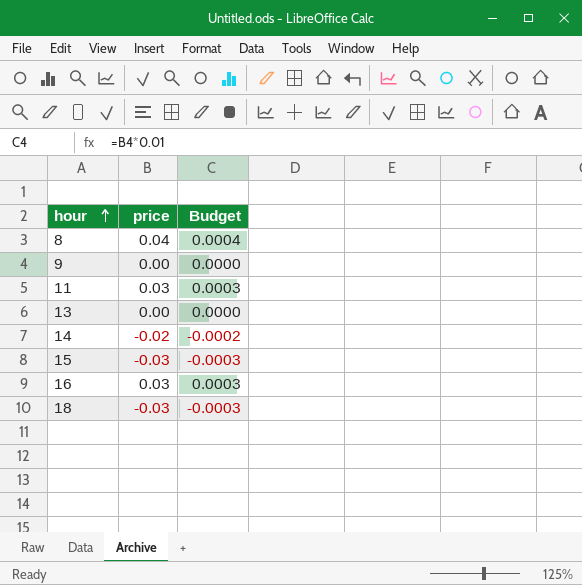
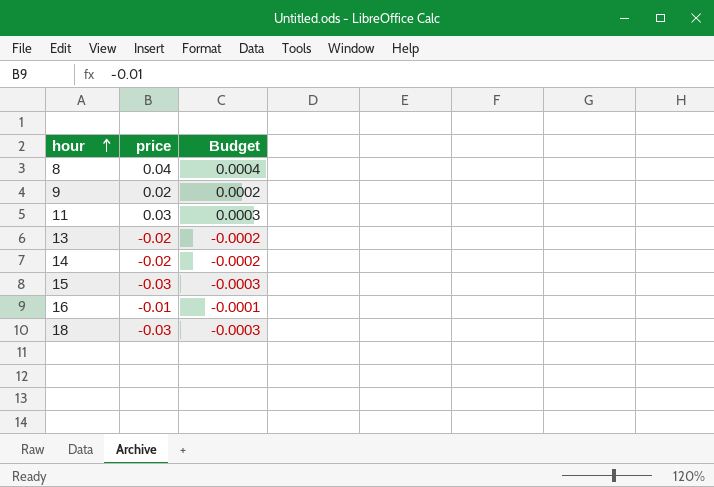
9 | price: 0.00 -> 0.02
9 | Budget: 0.0000 -> 0.0002
13 | price: 0.00 -> -0.02
13 | Budget: 0.0000 -> -0.0002
16 | price: 0.03 -> -0.01
16 | Budget: 0.0003 -> -0.0001

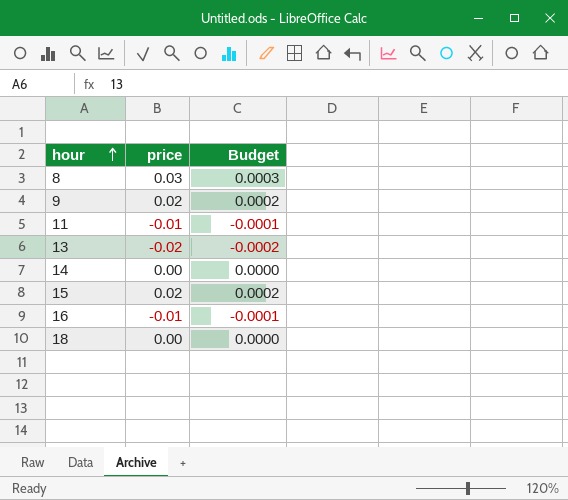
8 | price: 0.04 -> 0.03
8 | Budget: 0.0004 -> 0.0003
11 | price: 0.03 -> -0.01
11 | Budget: 0.0003 -> -0.0001
14 | price: -0.02 -> 0.00
14 | Budget: -0.0002 -> 0.0000
15 | price: -0.03 -> 0.02
15 | Budget: -0.0003 -> 0.0002
18 | price: -0.03 -> 0.00
18 | Budget: -0.0003 -> 0.0000

